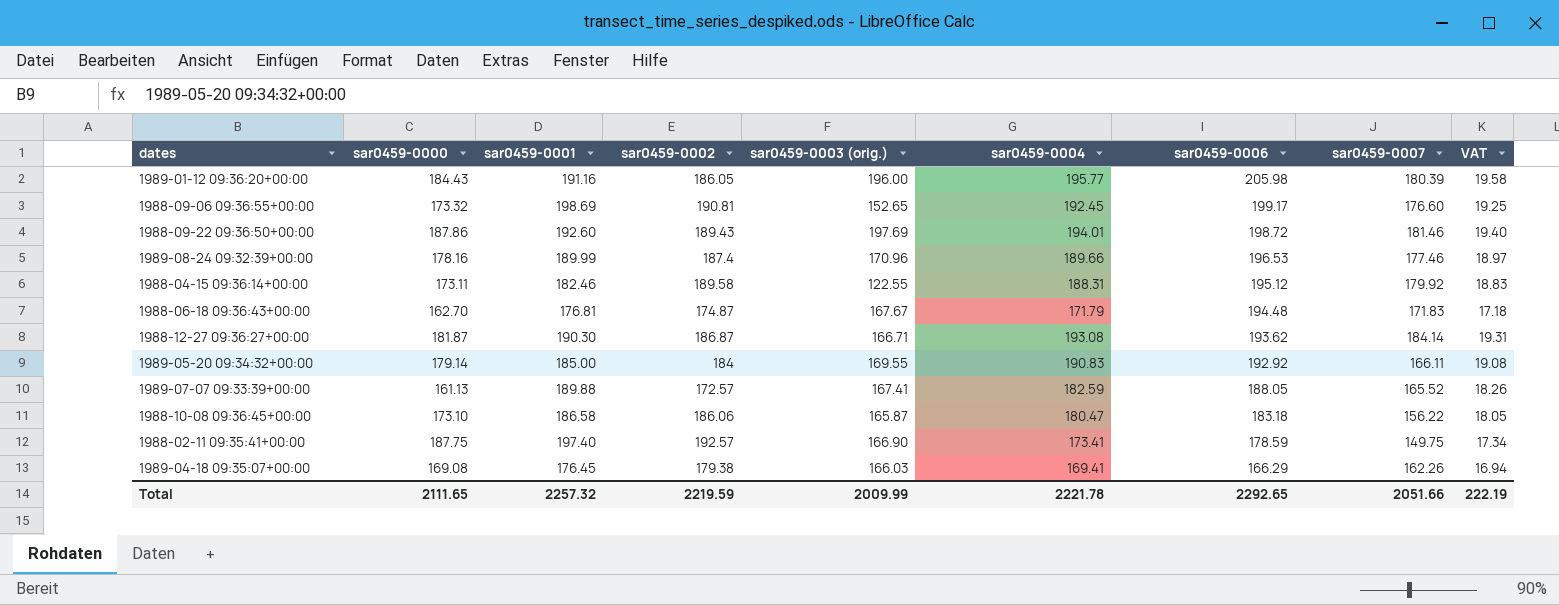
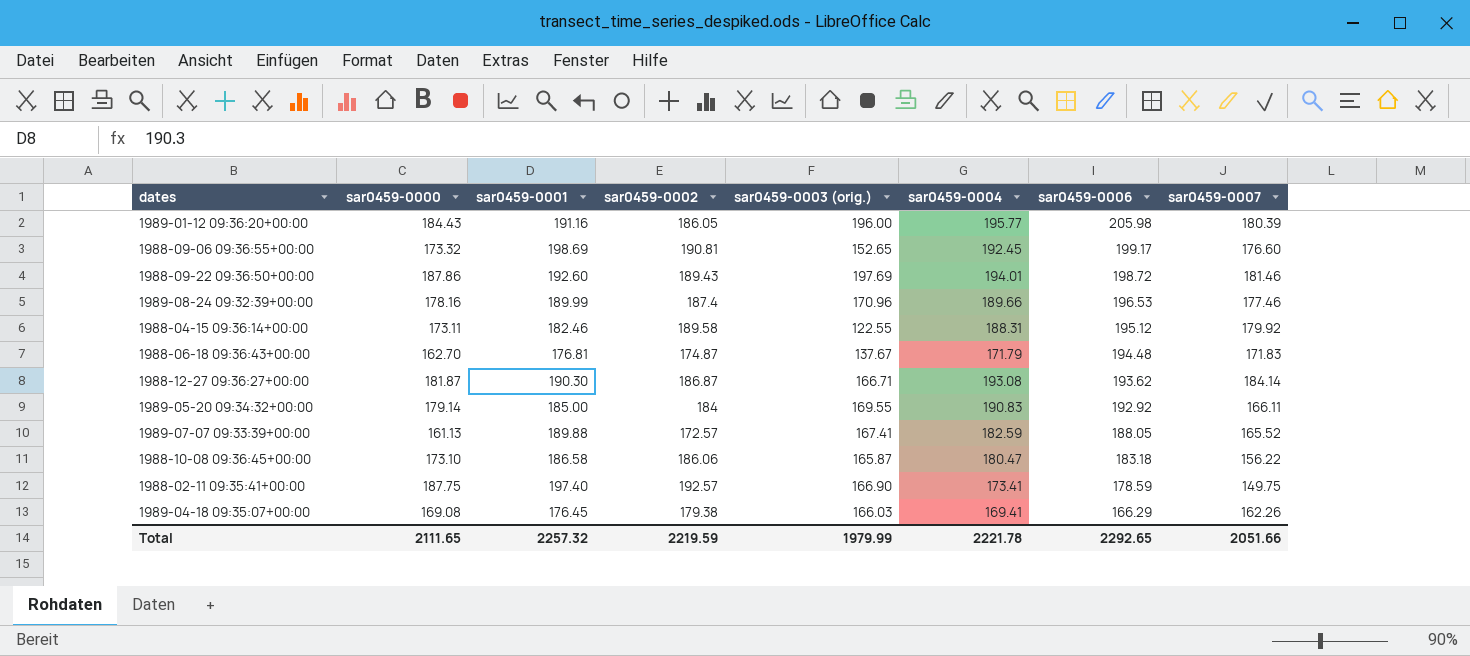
column VAT | formula: [sar0459-0004] * 0.1 -> none
1988-06-18 09:36:43+00:00 | sar0459-0003 (orig.): 167.67 -> 137.67
Total | sar0459-0003 (orig.): 2009.99 -> 1979.99

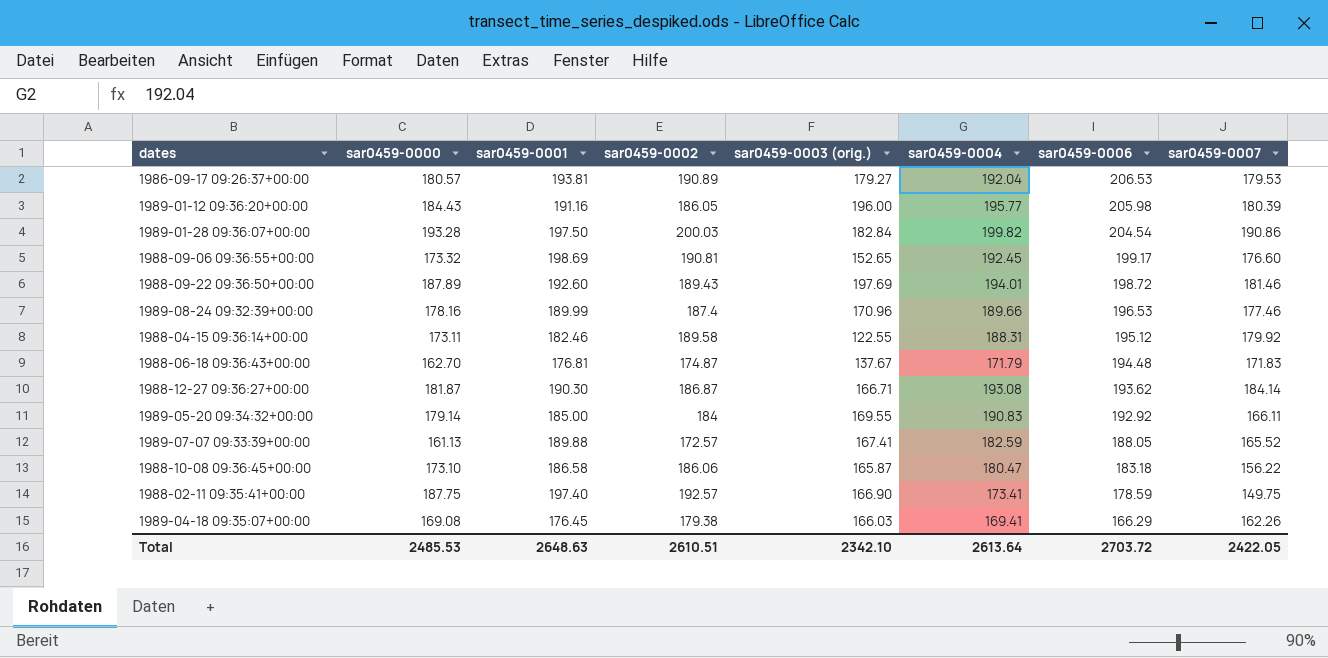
row 1986-09-17 09:26:37+00:00: none -> 180.57 | 193.81 | 190.89 | 179.27 | 192.04 | 206.53 | 179.53
row 1989-01-28 09:36:07+00:00: none -> 193.28 | 197.50 | 200.03 | 182.84 | 199.82 | 204.54 | 190.86
1988-09-22 09:36:50+00:00 | sar0459-0000: 187.86 -> 187.89
Total | sar0459-0000: 2111.65 -> 2485.53
Total | sar0459-0001: 2257.32 -> 2648.63
Total | sar0459-0002: 2219.59 -> 2610.51
Total | sar0459-0003 (orig.): 1979.99 -> 2342.10
Total | sar0459-0004: 2221.78 -> 2613.64
Total | sar0459-0006: 2292.65 -> 2703.72
Total | sar0459-0007: 2051.66 -> 2422.05

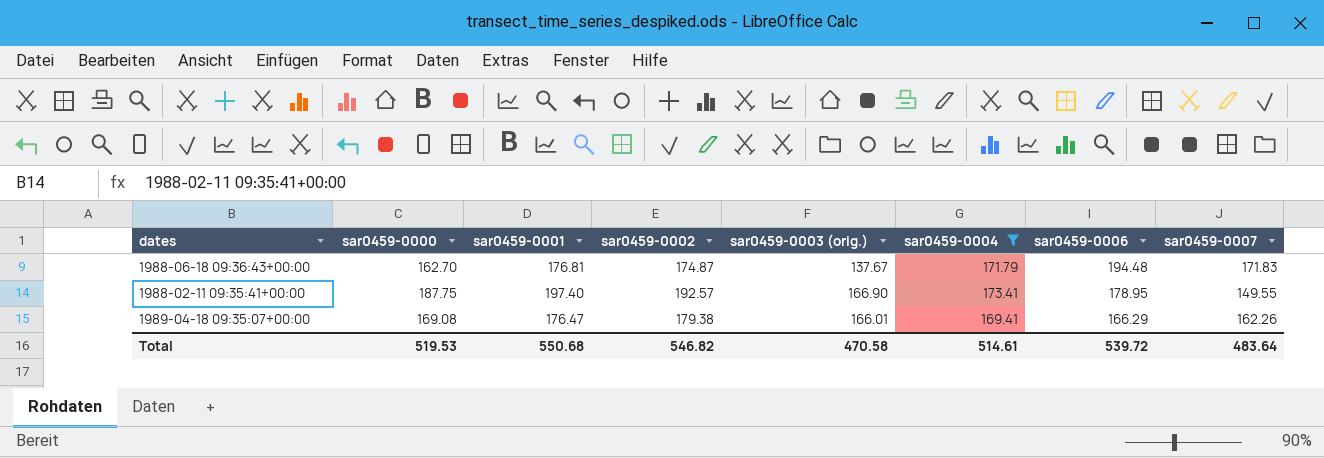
filter: none -> sar0459-0004 <= 173.41
1988-02-11 09:35:41+00:00 | sar0459-0006: 178.59 -> 178.95
1988-02-11 09:35:41+00:00 | sar0459-0007: 149.75 -> 149.55
1989-04-18 09:35:07+00:00 | sar0459-0001: 176.45 -> 176.47
1989-04-18 09:35:07+00:00 | sar0459-0003 (orig.): 166.03 -> 166.01
Total | sar0459-0000: 2485.53 -> 519.53
Total | sar0459-0001: 2648.63 -> 550.68
Total | sar0459-0002: 2610.51 -> 546.82
Total | sar0459-0003 (orig.): 2342.10 -> 470.58
Total | sar0459-0004: 2613.64 -> 514.61
Total | sar0459-0006: 2703.72 -> 539.72
Total | sar0459-0007: 2422.05 -> 483.64

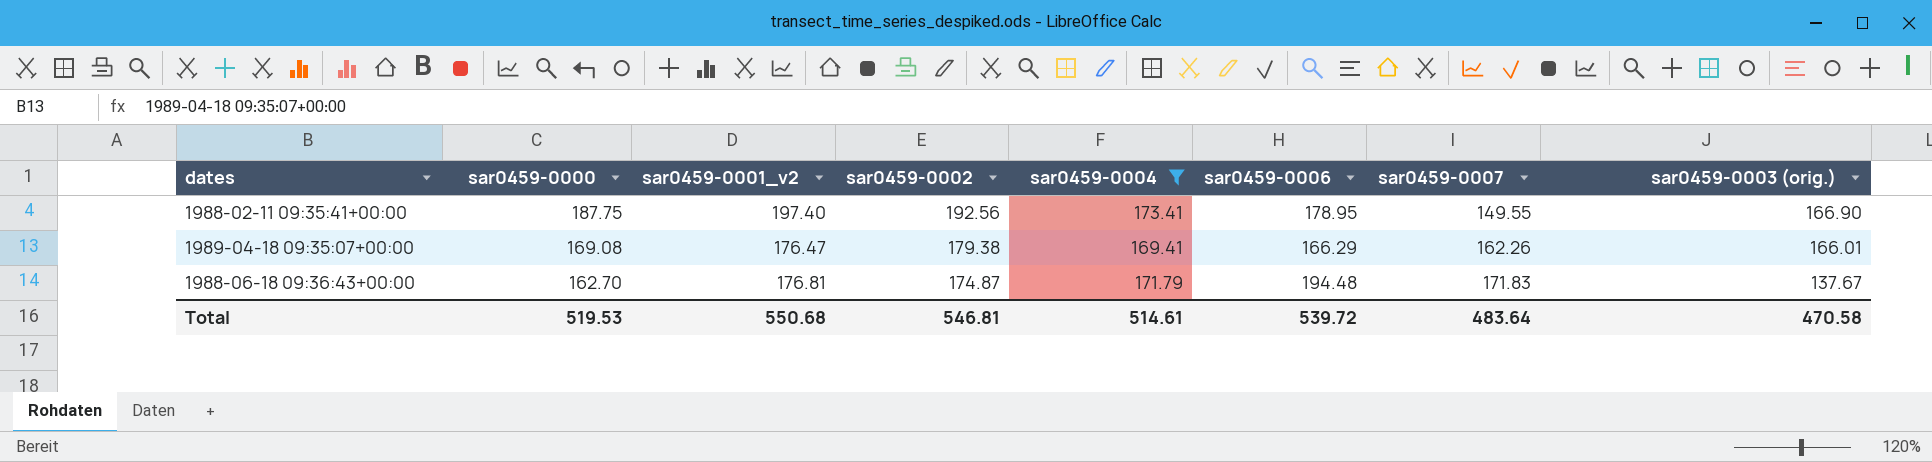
row order: sar0459-0006 descending -> sar0459-0000 descending
column name: sar0459-0001 -> sar0459-0001_v2
column sar0459-0003 (orig.) | position: 5 -> 8
1988-02-11 09:35:41+00:00 | sar0459-0002: 192.57 -> 192.56
Total | sar0459-0002: 546.82 -> 546.81

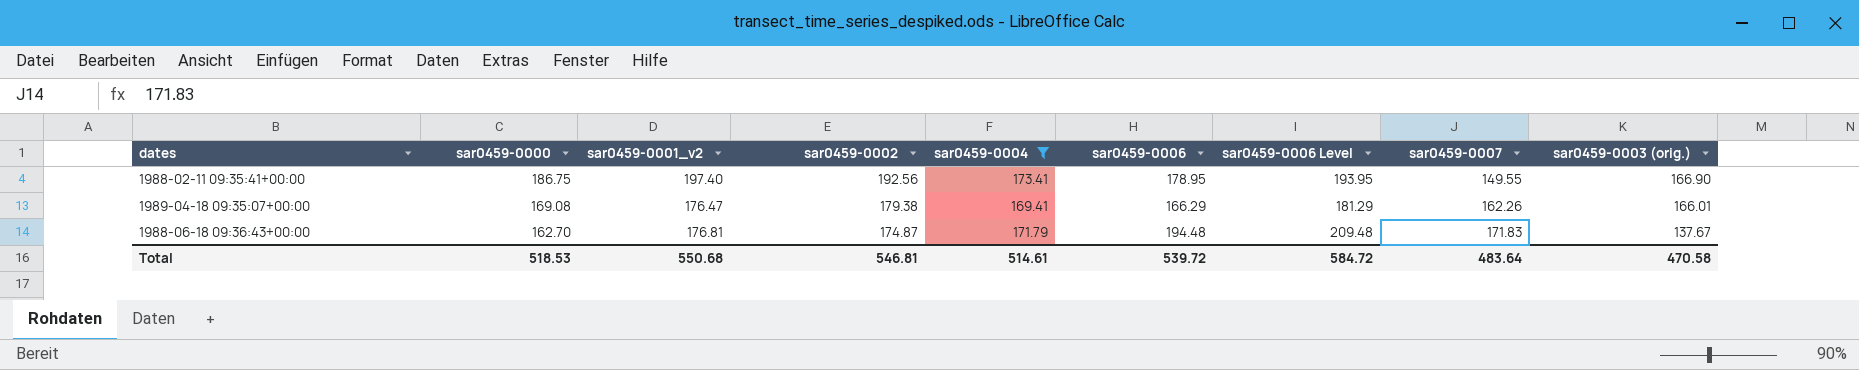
column sar0459-0006 Level | formula: none -> [sar0459-0006] + 15
1988-02-11 09:35:41+00:00 | sar0459-0000: 187.75 -> 186.75
Total | sar0459-0000: 519.53 -> 518.53

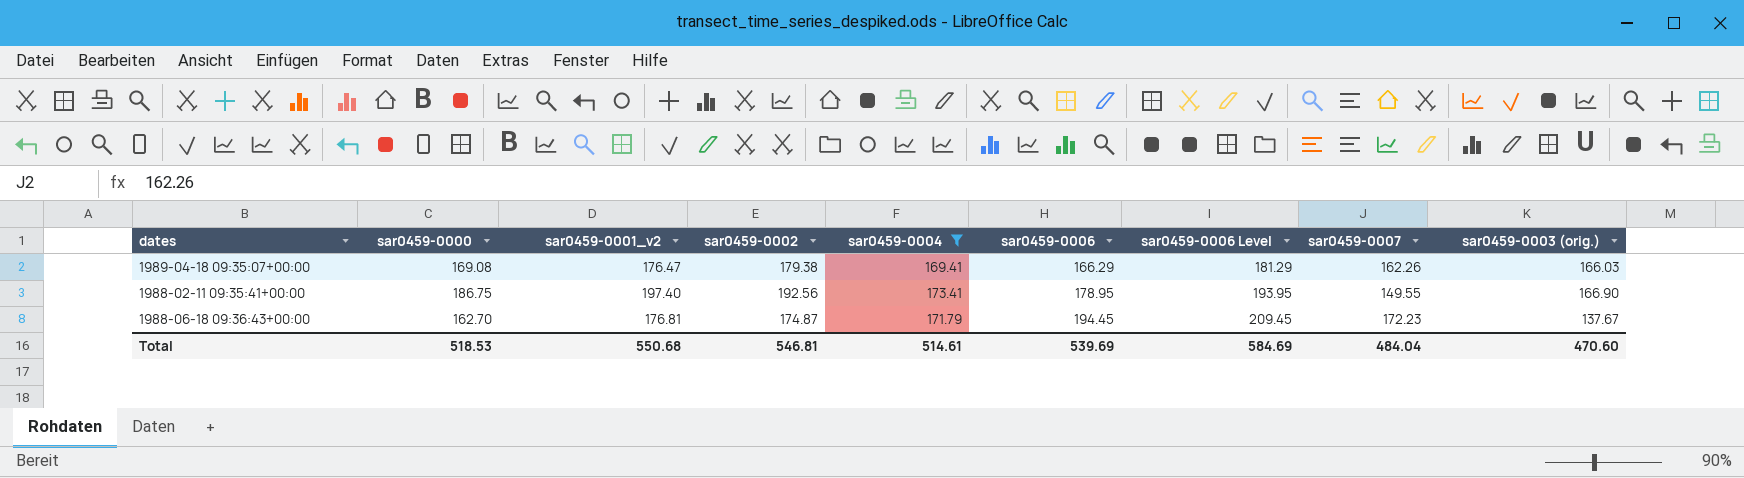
row order: sar0459-0000 descending -> sar0459-0006 ascending
1989-04-18 09:35:07+00:00 | sar0459-0003 (orig.): 166.01 -> 166.03
1988-06-18 09:36:43+00:00 | sar0459-0006: 194.48 -> 194.45
1988-06-18 09:36:43+00:00 | sar0459-0006 Level: 209.48 -> 209.45
1988-06-18 09:36:43+00:00 | sar0459-0007: 171.83 -> 172.23
Total | sar0459-0006: 539.72 -> 539.69
Total | sar0459-0006 Level: 584.72 -> 584.69
Total | sar0459-0007: 483.64 -> 484.04
Total | sar0459-0003 (orig.): 470.58 -> 470.60

